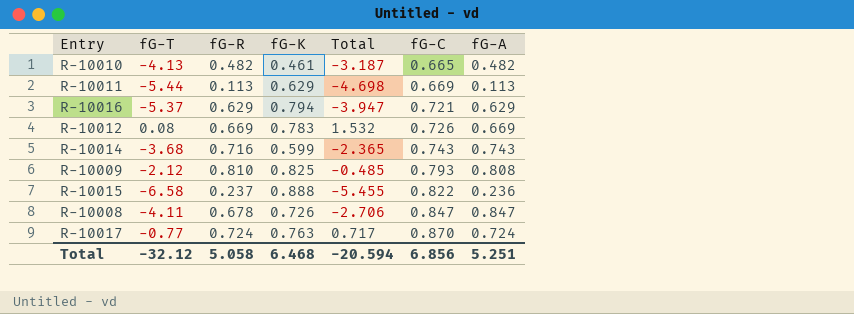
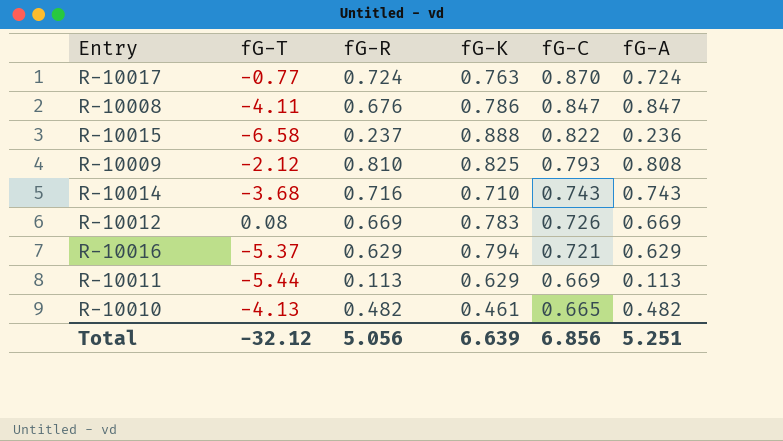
row order: fG-C ascending -> fG-C descending
column Total | formula: [fG-T] + [fG-R] + [fG-K] -> none
R-10008 | fG-R: 0.678 -> 0.676
R-10008 | fG-K: 0.726 -> 0.786
R-10014 | fG-K: 0.599 -> 0.710
Total | fG-R: 5.058 -> 5.056
Total | fG-K: 6.468 -> 6.639

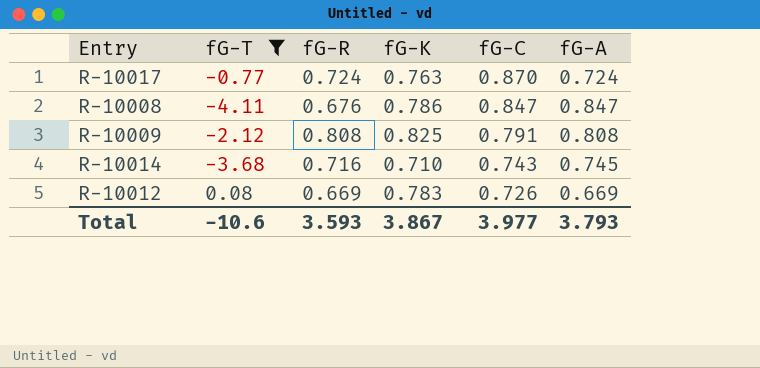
filter: none -> fG-T >= -4.11
R-10009 | fG-R: 0.810 -> 0.808
R-10009 | fG-C: 0.793 -> 0.791
R-10014 | fG-A: 0.743 -> 0.745
Total | fG-T: -32.12 -> -10.6
Total | fG-R: 5.056 -> 3.593
Total | fG-K: 6.639 -> 3.867
Total | fG-C: 6.856 -> 3.977
Total | fG-A: 5.251 -> 3.793

